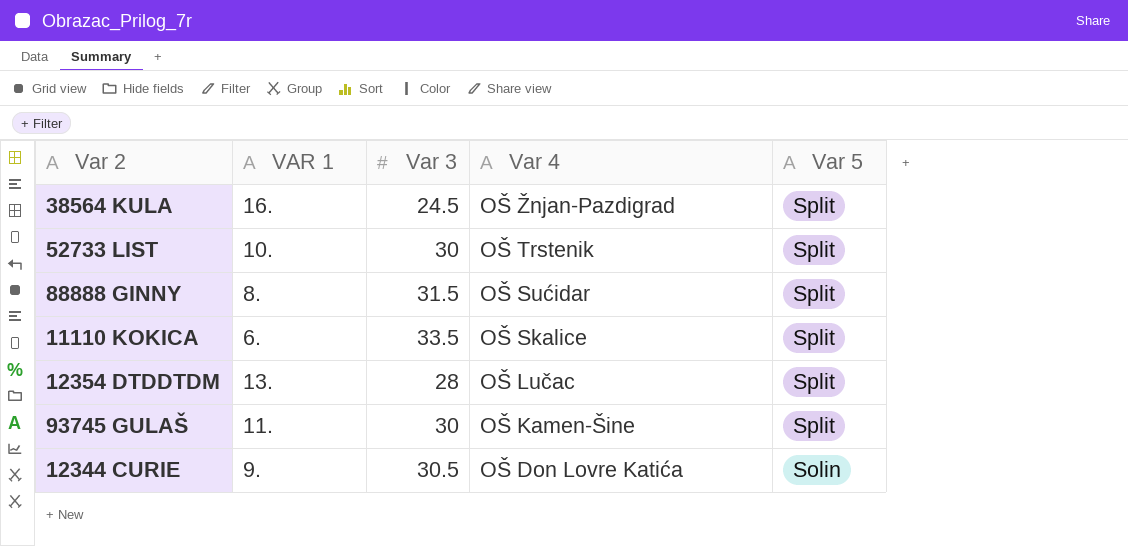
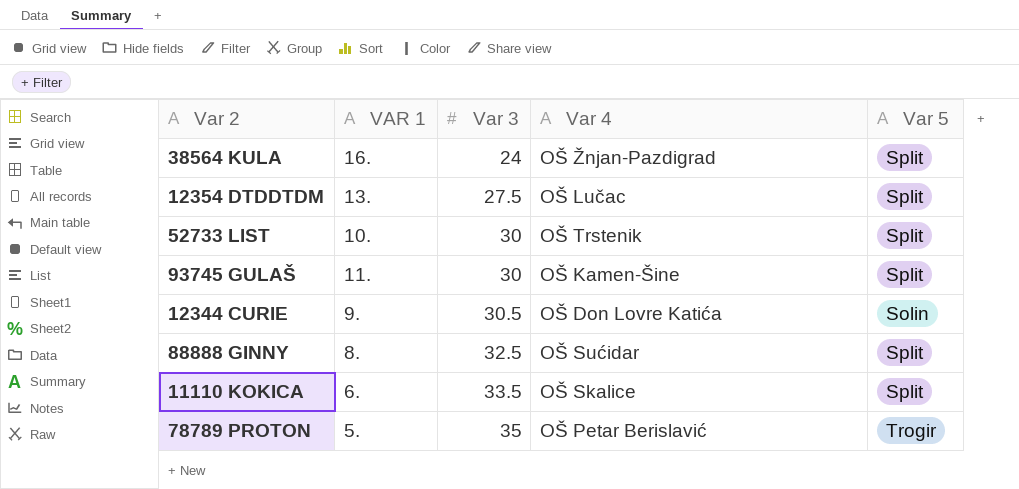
row order: Var 4 descending -> Var 3 ascending
38564 KULA | Var 3: 24.5 -> 24
12354 DTDDTDM | Var 3: 28 -> 27.5
88888 GINNY | Var 3: 31.5 -> 32.5
row 78789 PROTON: none -> 5. | 35 | OŠ Petar Berislavić | Trogir

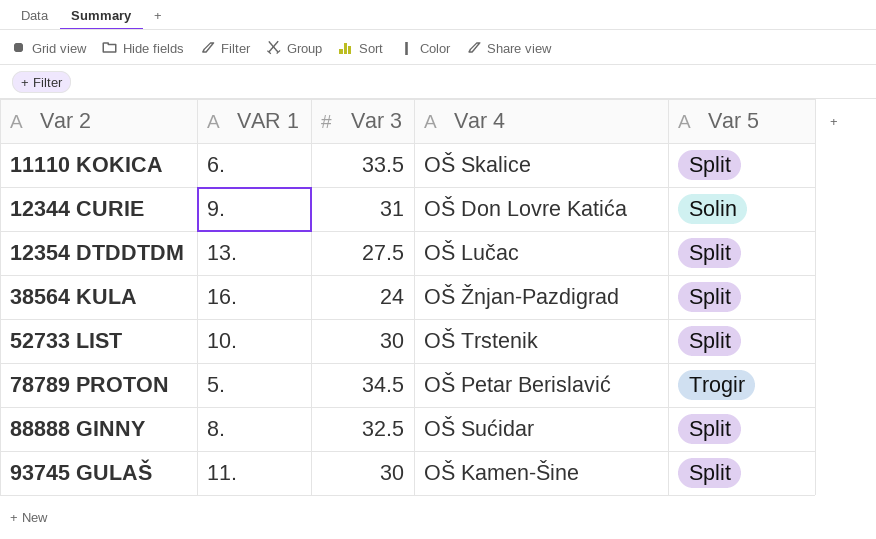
row order: Var 3 ascending -> Var 2 ascending
12344 CURIE | Var 3: 30.5 -> 31
78789 PROTON | Var 3: 35 -> 34.5

